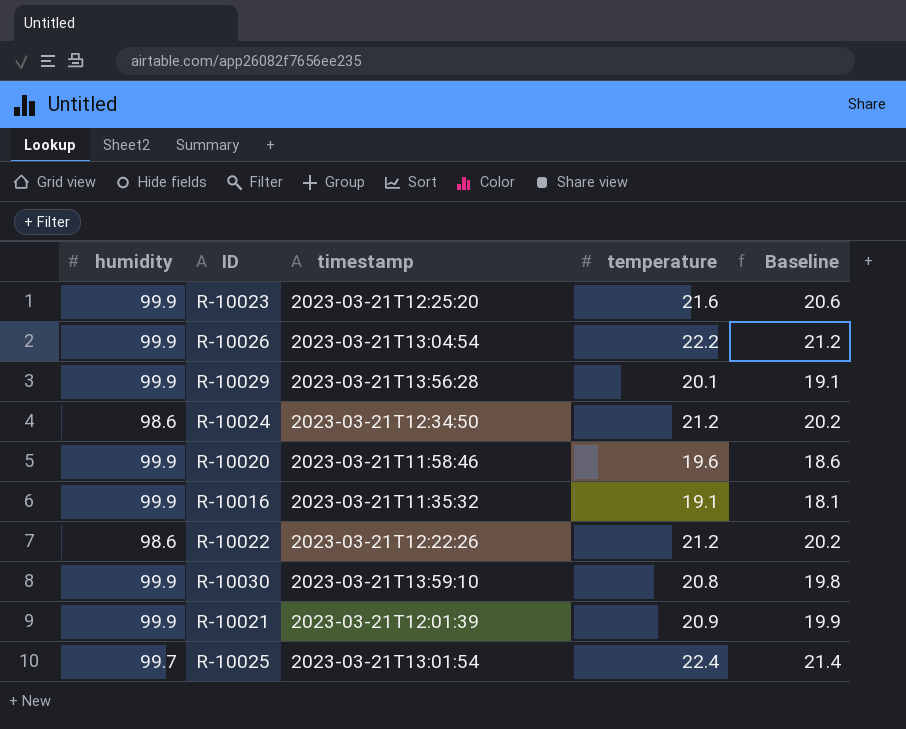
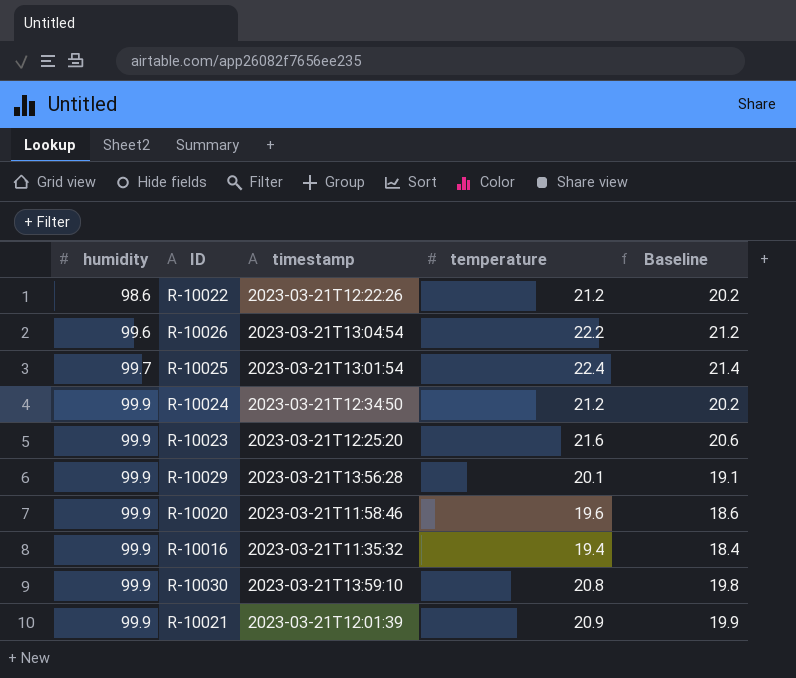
row order: none -> humidity ascending
R-10026 | humidity: 99.9 -> 99.6
R-10024 | humidity: 98.6 -> 99.9
R-10016 | temperature: 19.1 -> 19.4
R-10016 | Baseline: 18.1 -> 18.4

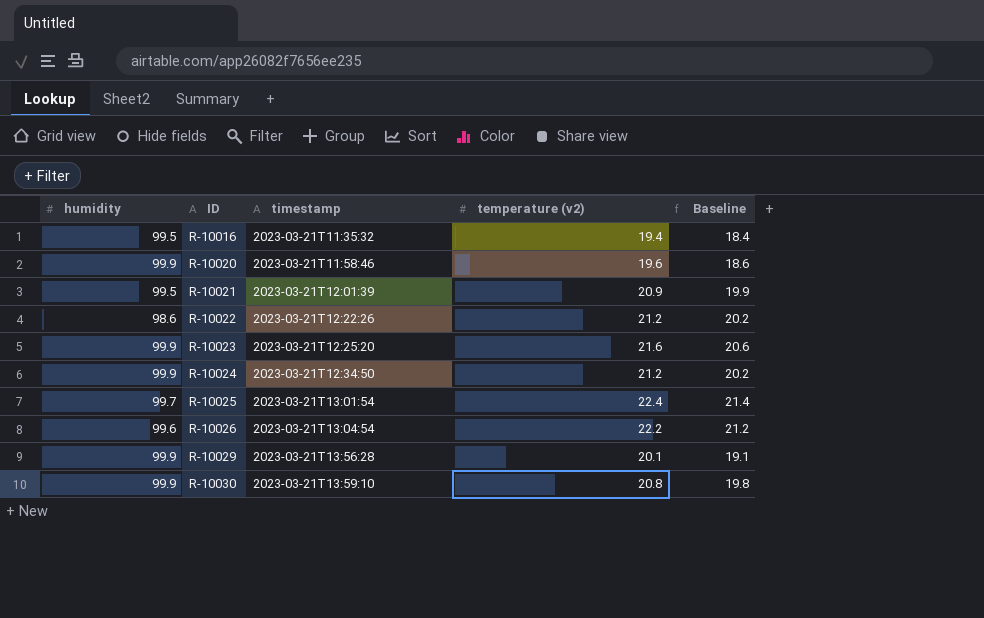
row order: humidity ascending -> ID ascending
column name: temperature -> temperature (v2)
R-10016 | humidity: 99.9 -> 99.5
R-10021 | humidity: 99.9 -> 99.5

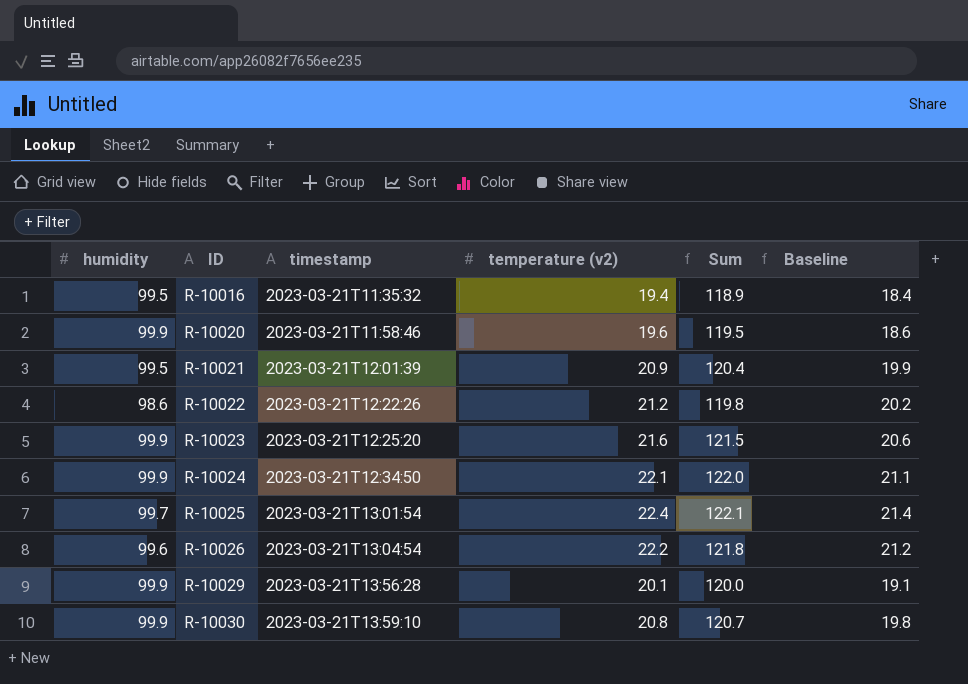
column Sum | formula: none -> [humidity] + [temperature (v2)]
R-10024 | temperature (v2): 21.2 -> 22.1
R-10024 | Baseline: 20.2 -> 21.1

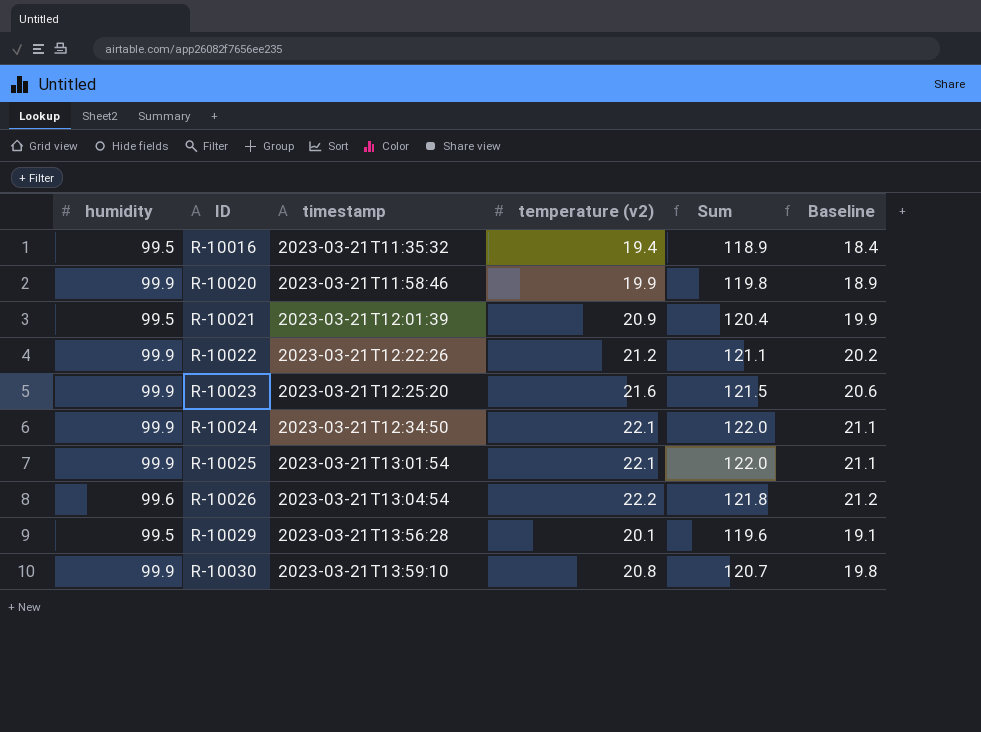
R-10020 | temperature (v2): 19.6 -> 19.9
R-10020 | Sum: 119.5 -> 119.8
R-10020 | Baseline: 18.6 -> 18.9
R-10022 | humidity: 98.6 -> 99.9
R-10022 | Sum: 119.8 -> 121.1
R-10025 | humidity: 99.7 -> 99.9
R-10025 | temperature (v2): 22.4 -> 22.1
R-10025 | Sum: 122.1 -> 122.0
R-10025 | Baseline: 21.4 -> 21.1
R-10029 | humidity: 99.9 -> 99.5
R-10029 | Sum: 120.0 -> 119.6

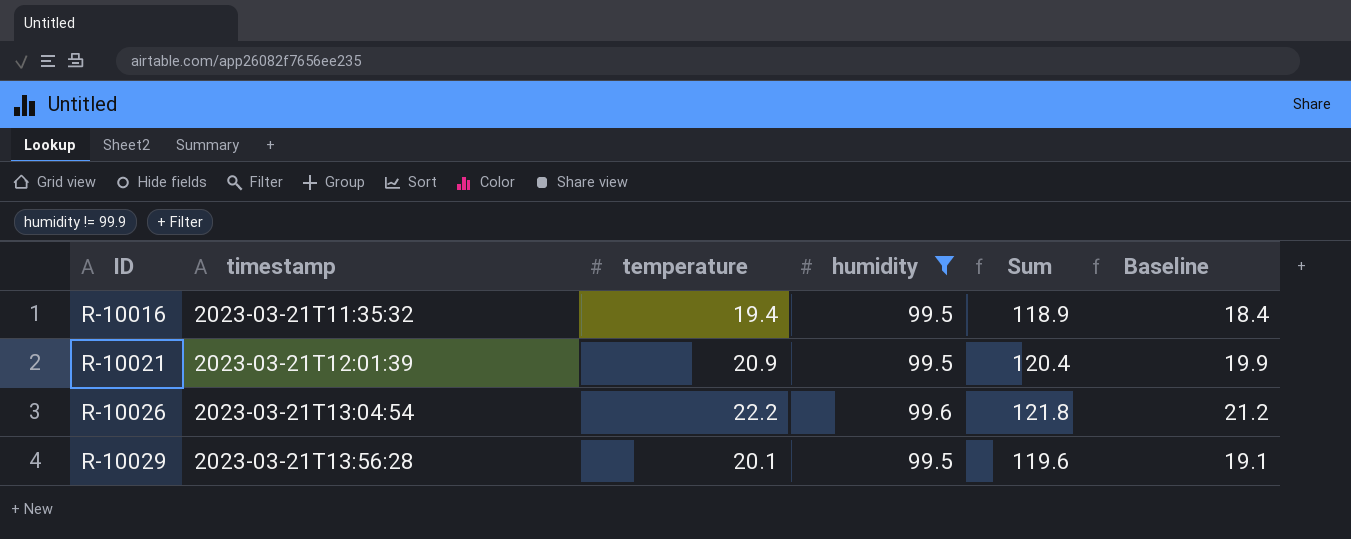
filter: none -> humidity != 99.9
column name: temperature (v2) -> temperature
column humidity | position: 1 -> 4

